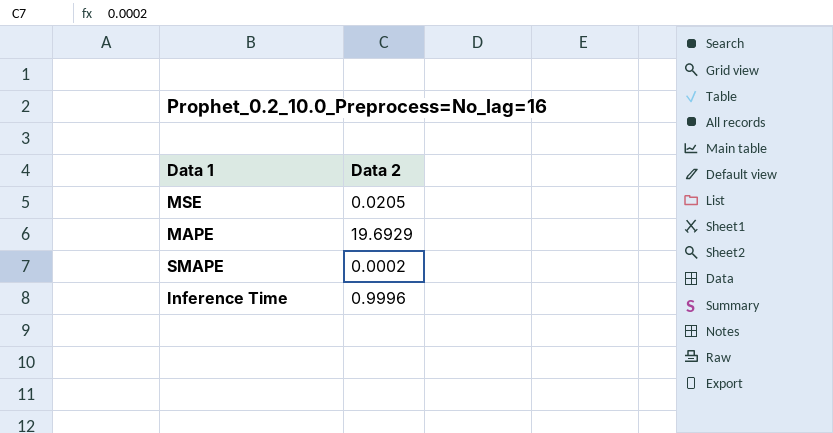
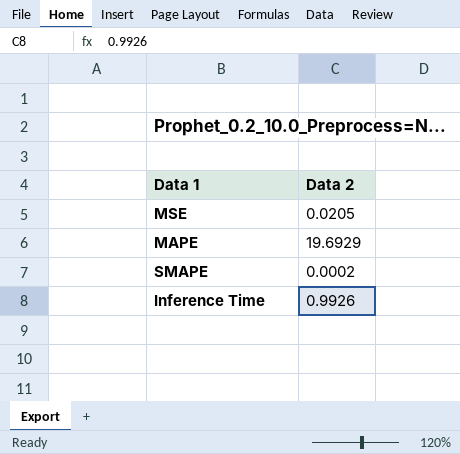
Inference Time | Data 2: 0.9996 -> 0.9926

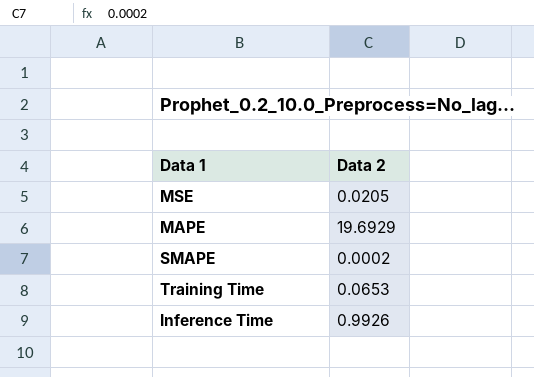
row Training Time: none -> 0.0653

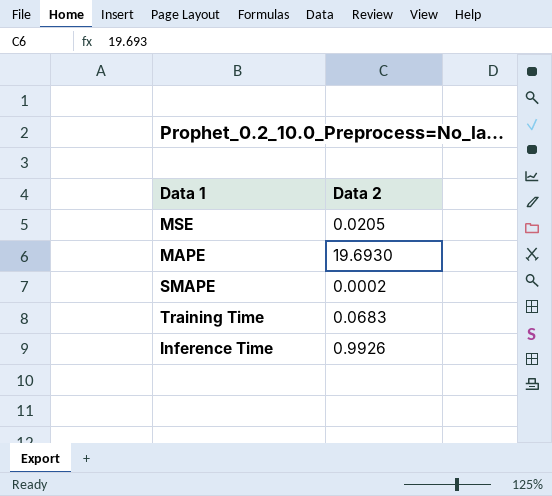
MAPE | Data 2: 19.6929 -> 19.6930
Training Time | Data 2: 0.0653 -> 0.0683

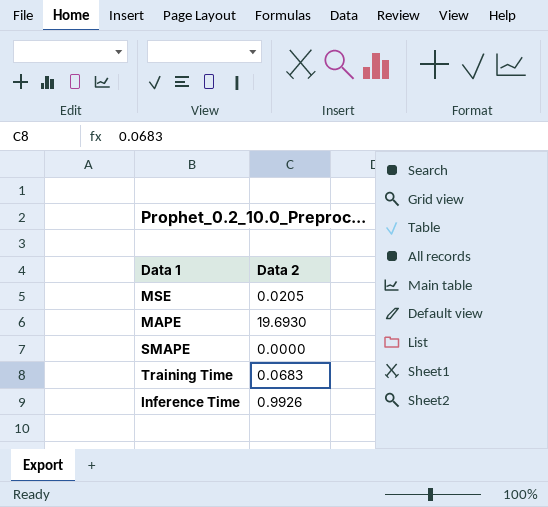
SMAPE | Data 2: 0.0002 -> 0.0000

